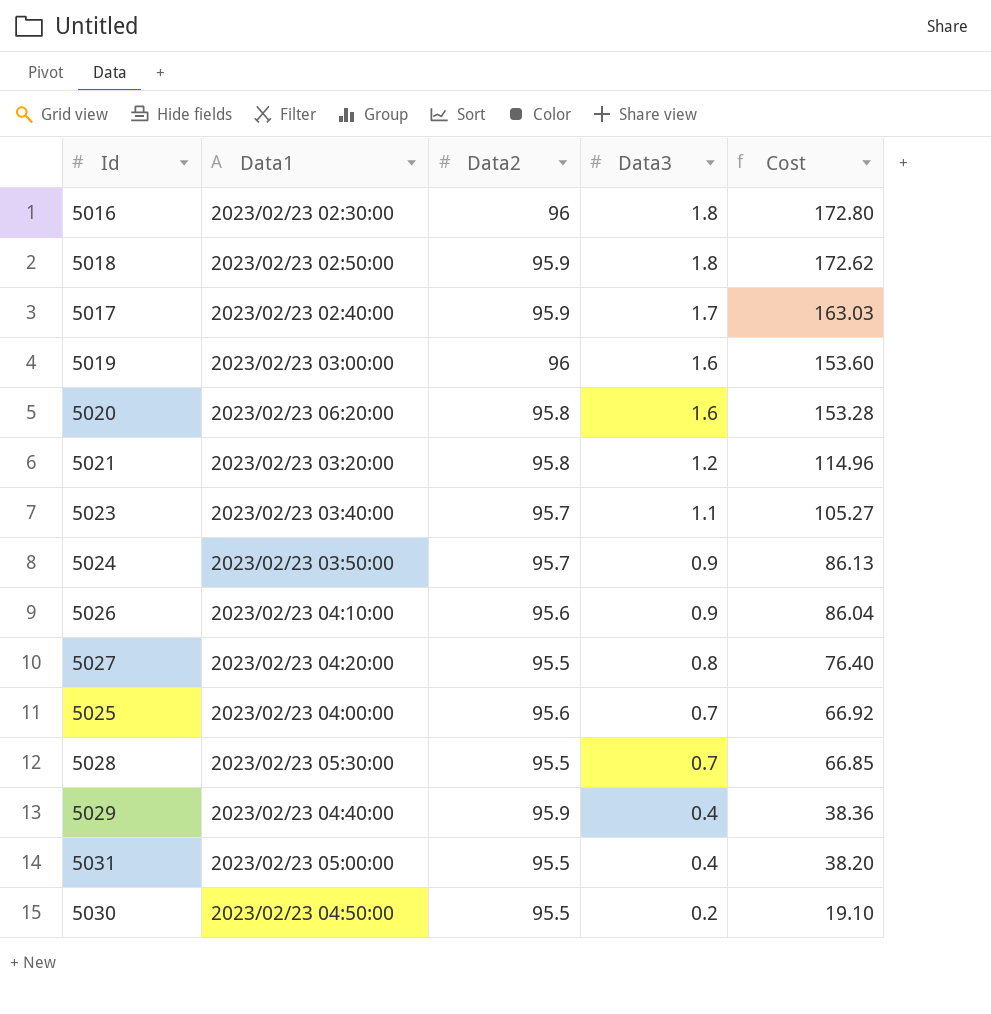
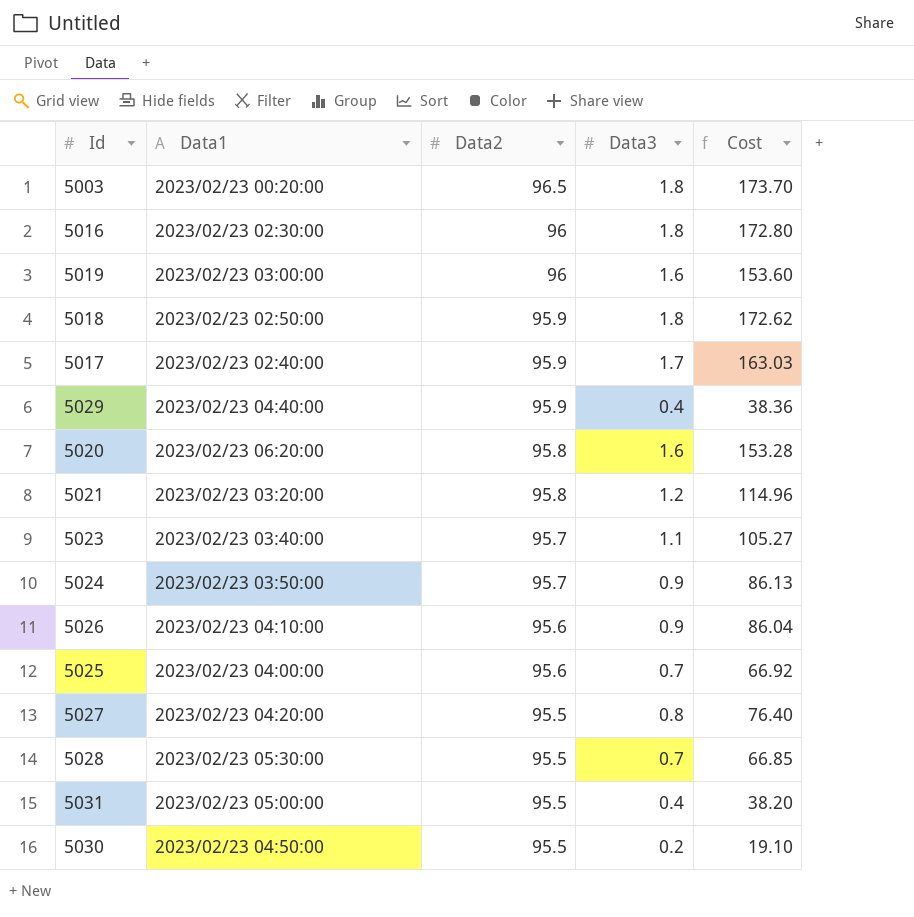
row order: Data3 descending -> Data2 descending
row 5003: none -> 2023/02/23 00:20:00 | 96.5 | 1.8 | 173.70

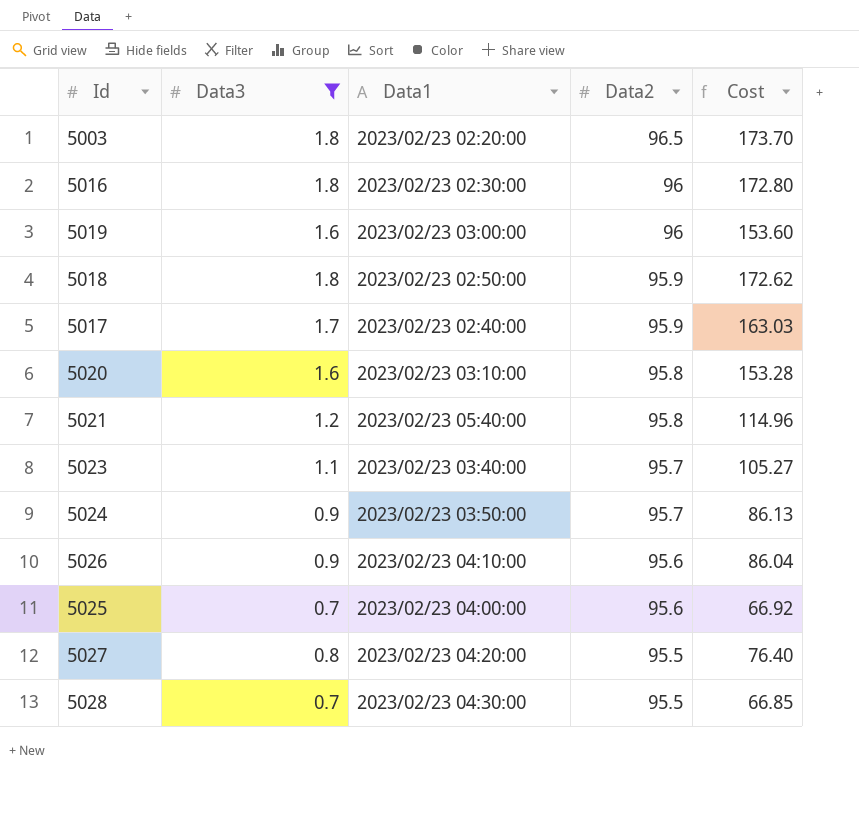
filter: none -> Data3 >= 0.7
column Data3 | position: 4 -> 2
5003 | Data1: 2023/02/23 00:20:00 -> 2023/02/23 02:20:00
5020 | Data1: 2023/02/23 06:20:00 -> 2023/02/23 03:10:00
5021 | Data1: 2023/02/23 03:20:00 -> 2023/02/23 05:40:00
5028 | Data1: 2023/02/23 05:30:00 -> 2023/02/23 04:30:00

